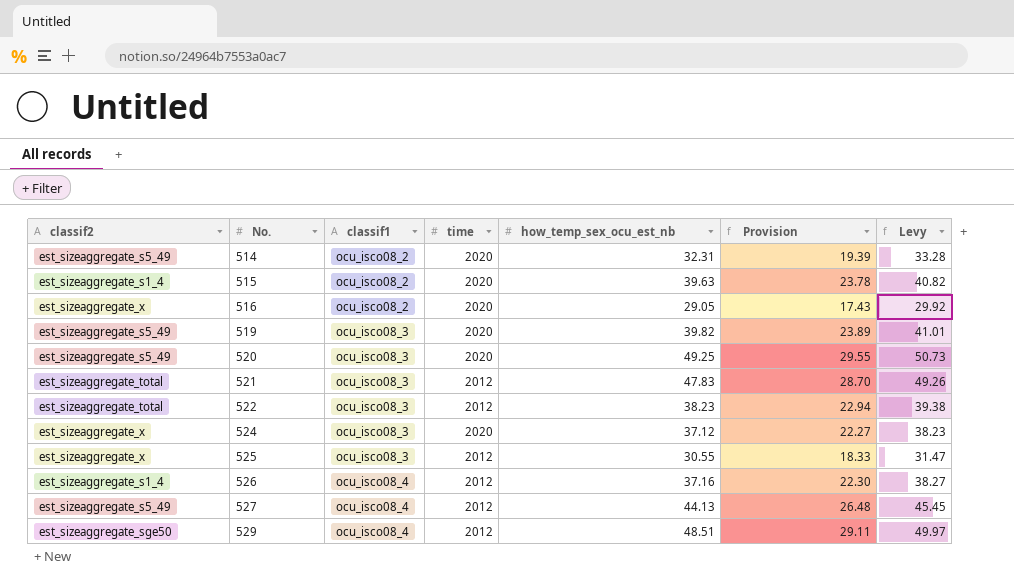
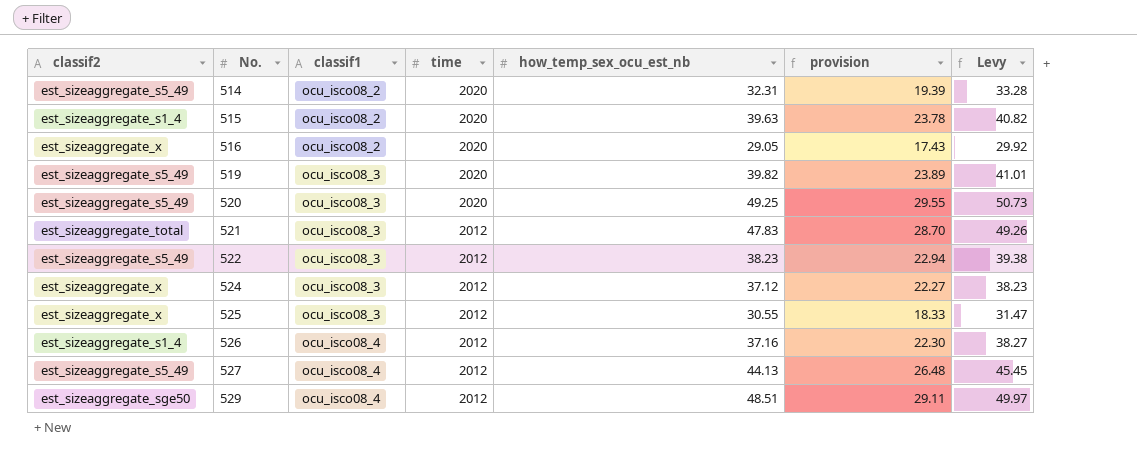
column name: Provision -> provision
522 | classif2: est_sizeaggregate_total -> est_sizeaggregate_s5_49
524 | time: 2020 -> 2012

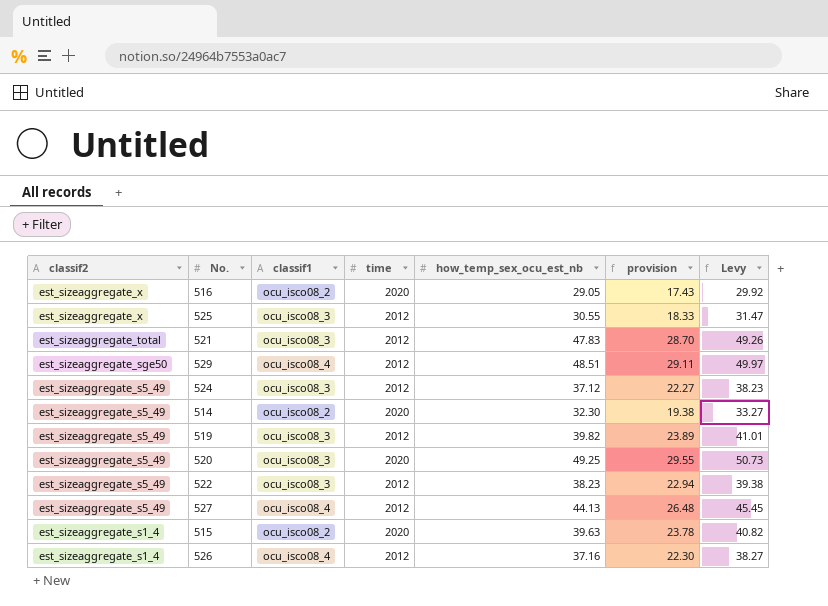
row order: No. ascending -> classif2 descending
524 | classif2: est_sizeaggregate_x -> est_sizeaggregate_s5_49
514 | how_temp_sex_ocu_est_nb: 32.31 -> 32.30
514 | provision: 19.39 -> 19.38
514 | Levy: 33.28 -> 33.27
519 | time: 2020 -> 2012

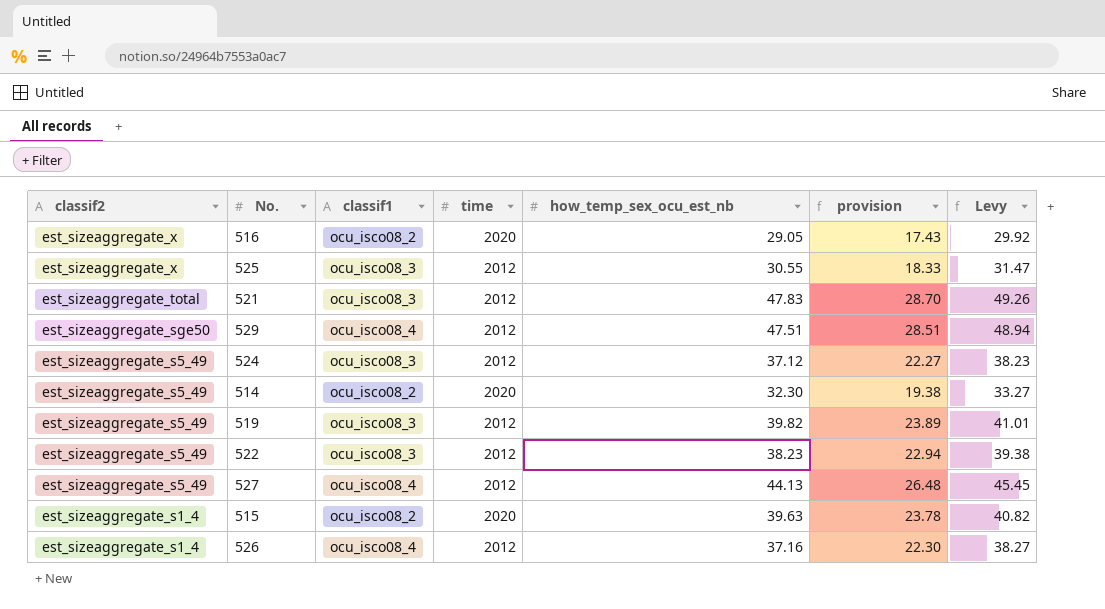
row 520: est_sizeaggregate_s5_49 | ocu_isco08_3 | 2020 | 49.25 | 29.55 | 50.73 -> none
529 | how_temp_sex_ocu_est_nb: 48.51 -> 47.51
529 | provision: 29.11 -> 28.51
529 | Levy: 49.97 -> 48.94

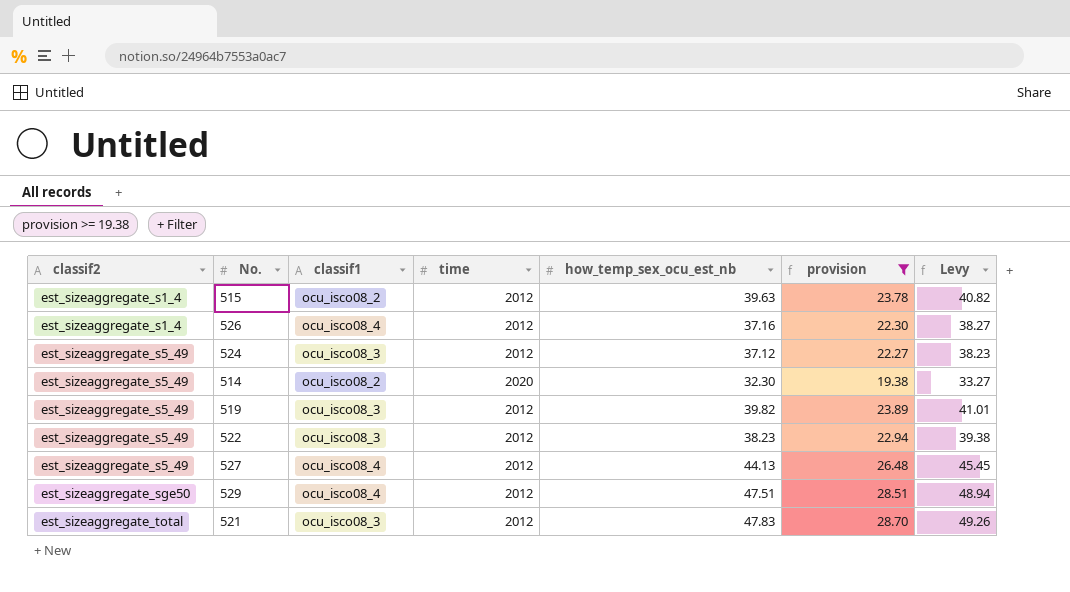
filter: none -> provision >= 19.38
row order: classif2 descending -> classif2 ascending
515 | time: 2020 -> 2012

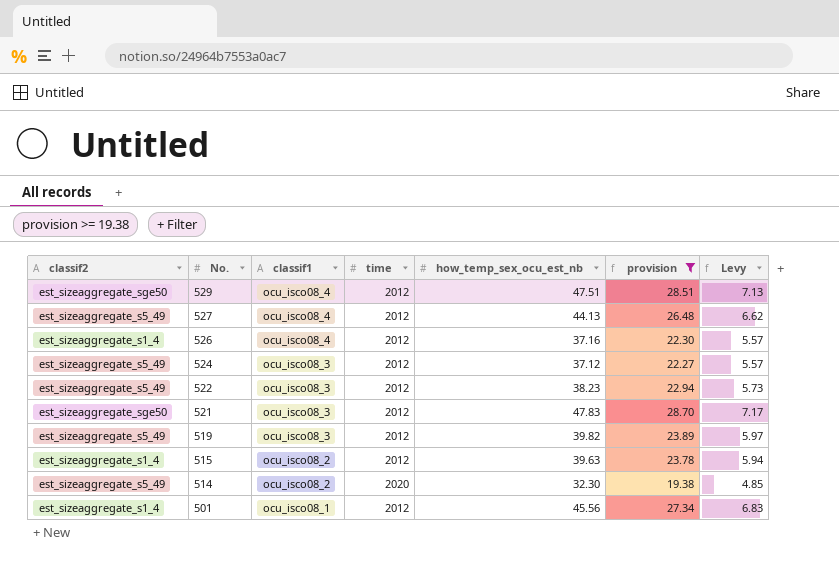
row order: classif2 ascending -> No. descending
column Levy | formula: [how_temp_sex_ocu_est_nb] * 1.03 -> [how_temp_sex_ocu_est_nb] * 0.15
521 | classif2: est_sizeaggregate_total -> est_sizeaggregate_sge50
row 501: none -> est_sizeaggregate_s1_4 | ocu_isco08_1 | 2012 | 45.56 | 27.34 | 6.83

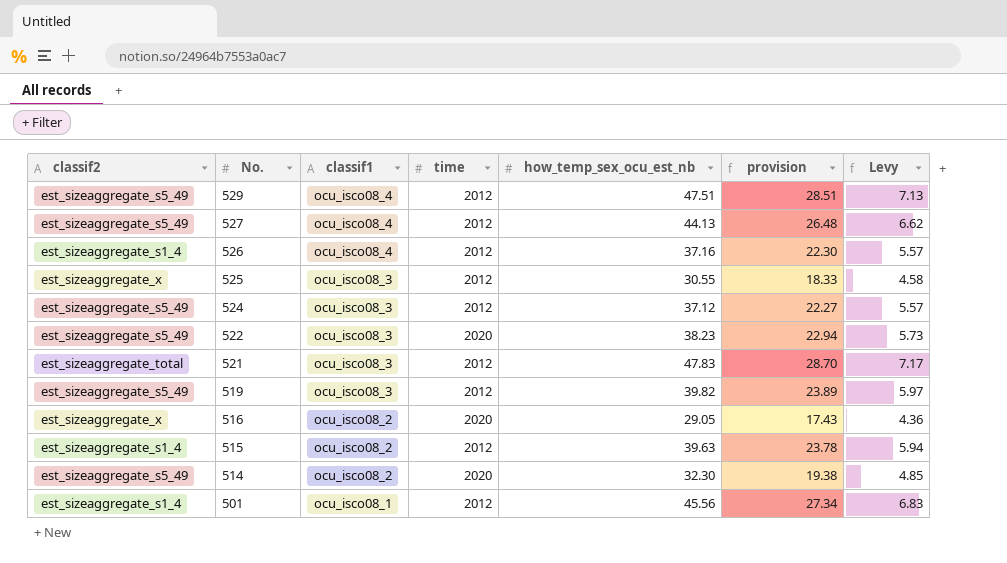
filter: provision >= 19.38 -> none
529 | classif2: est_sizeaggregate_sge50 -> est_sizeaggregate_s5_49
522 | time: 2012 -> 2020
521 | classif2: est_sizeaggregate_sge50 -> est_sizeaggregate_total

